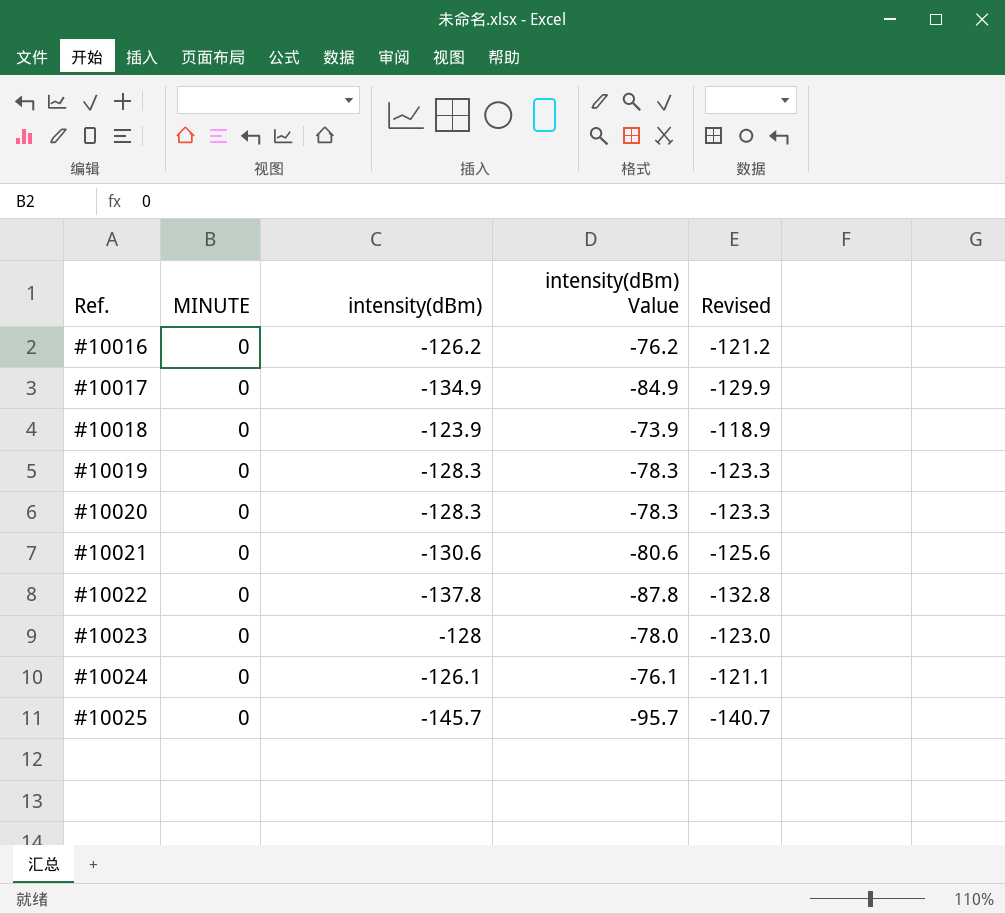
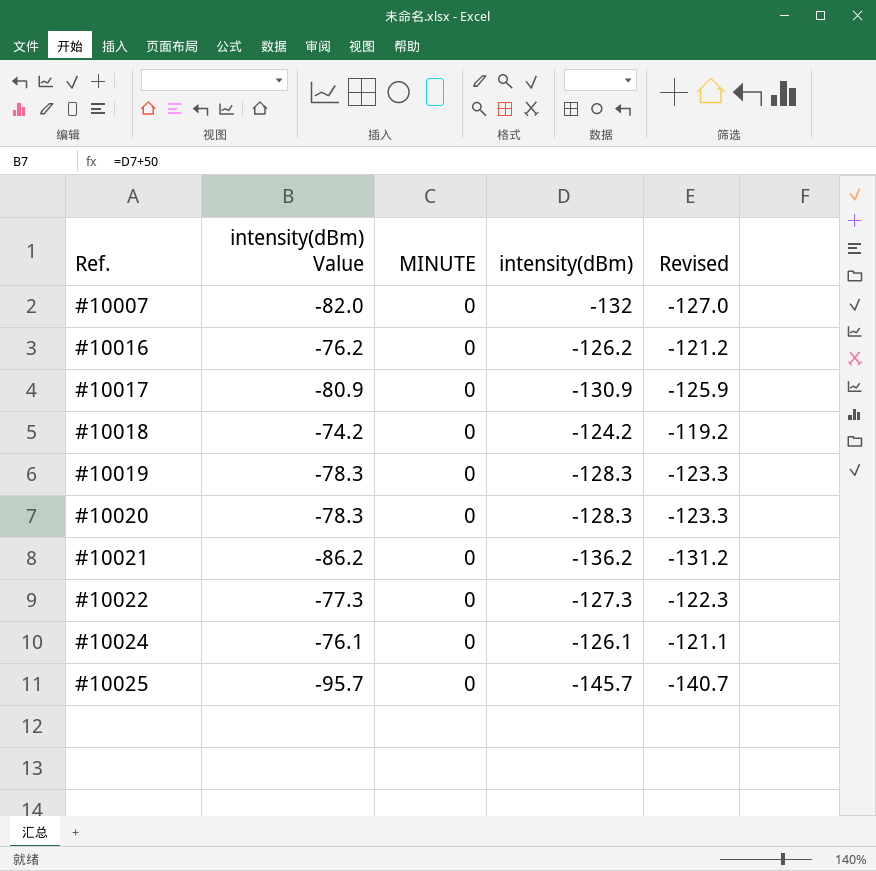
column intensity(dBm) Value | position: 4 -> 2
row #10023: 0 | -128 | -78.0 | -123.0 -> none
row #10007: none -> -82.0 | 0 | -132 | -127.0
#10017 | intensity(dBm) Value: -84.9 -> -80.9
#10017 | intensity(dBm): -134.9 -> -130.9
#10017 | Revised: -129.9 -> -125.9
#10018 | intensity(dBm) Value: -73.9 -> -74.2
#10018 | intensity(dBm): -123.9 -> -124.2
#10018 | Revised: -118.9 -> -119.2
#10021 | intensity(dBm) Value: -80.6 -> -86.2
#10021 | intensity(dBm): -130.6 -> -136.2
#10021 | Revised: -125.6 -> -131.2
#10022 | intensity(dBm) Value: -87.8 -> -77.3
#10022 | intensity(dBm): -137.8 -> -127.3
#10022 | Revised: -132.8 -> -122.3

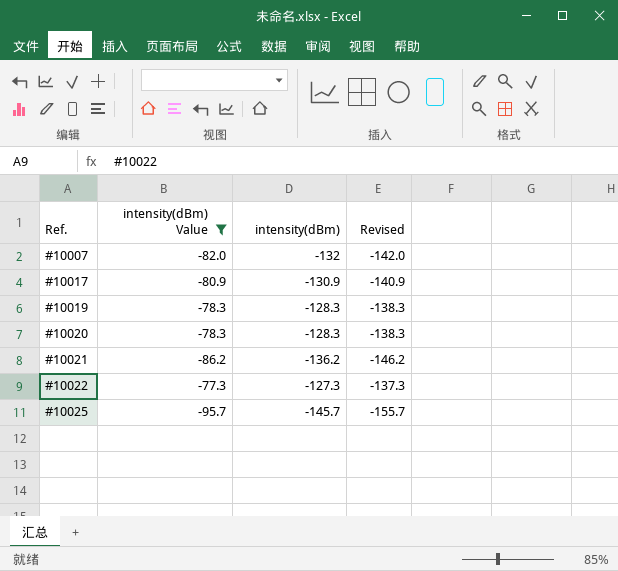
filter: none -> intensity(dBm) Value <= -77.3
column MINUTE | position: 3 -> none
column Revised | formula: [intensity(dBm)] + 5 -> [intensity(dBm)] - 10

